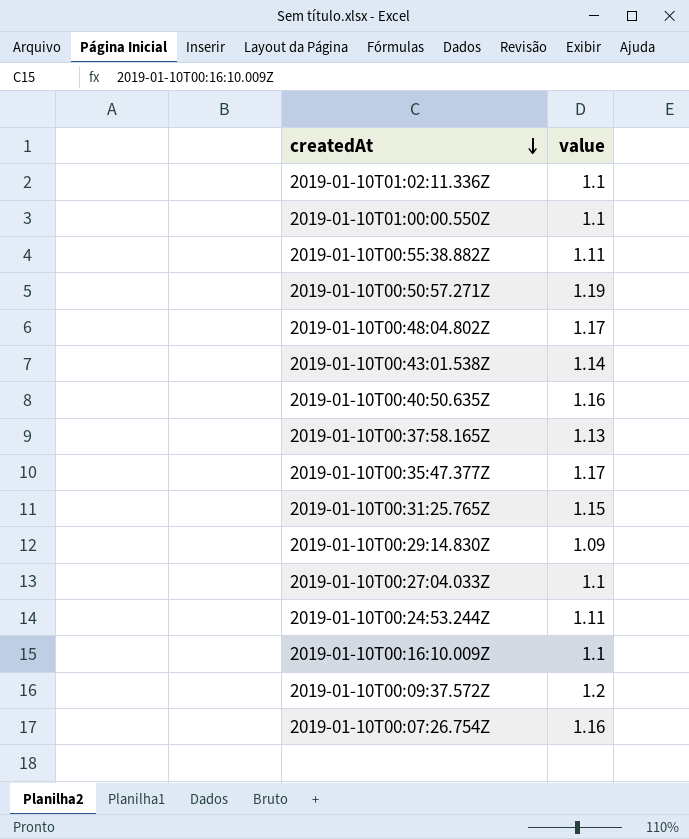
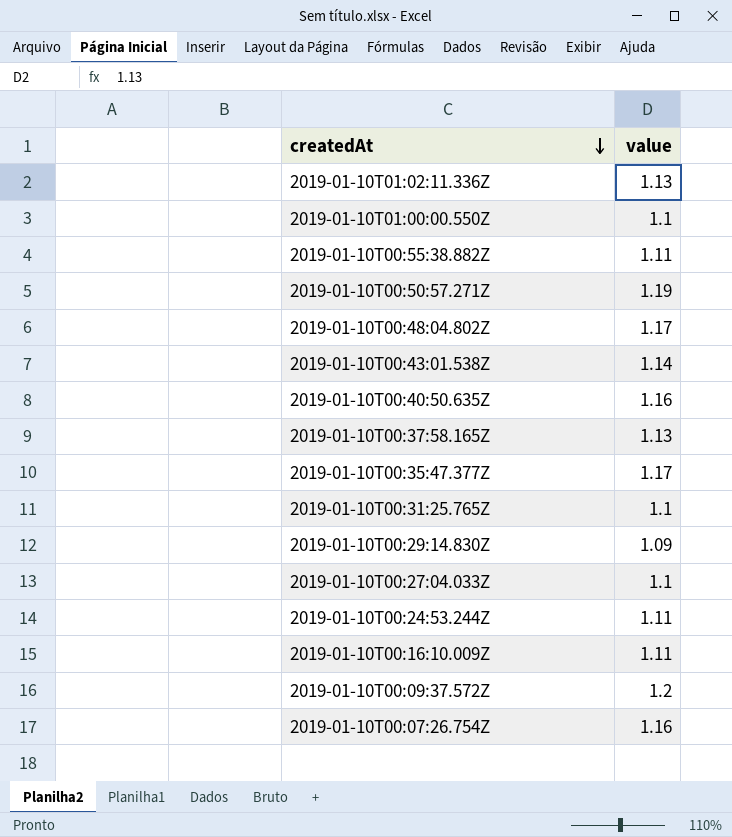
2019-01-10T01:02:11.336Z | value: 1.1 -> 1.13
2019-01-10T00:31:25.765Z | value: 1.15 -> 1.1
2019-01-10T00:16:10.009Z | value: 1.1 -> 1.11

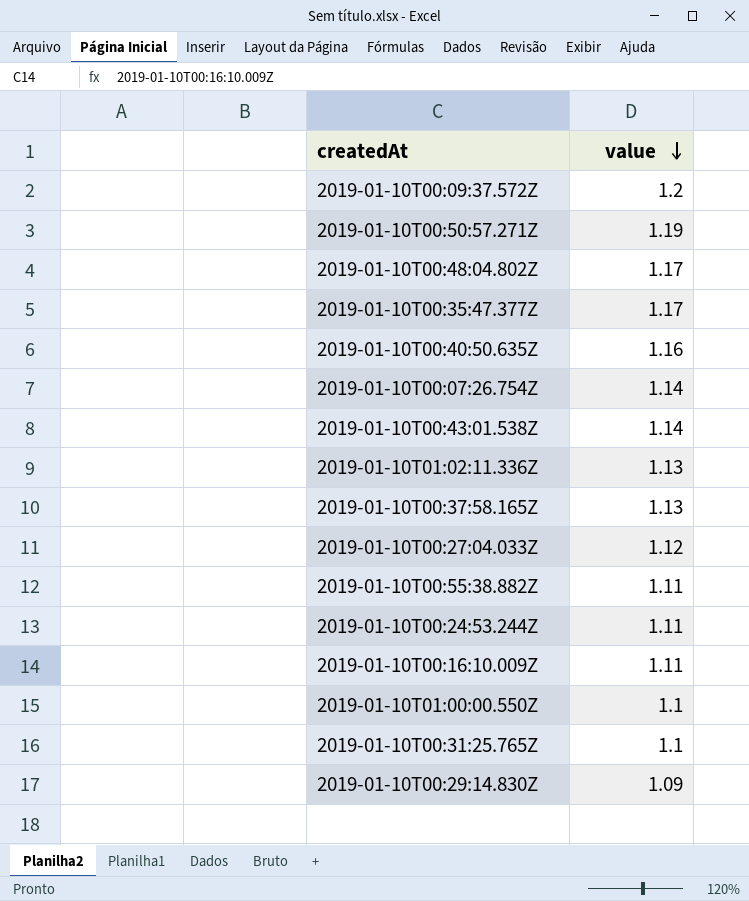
row order: createdAt descending -> value descending
2019-01-10T00:07:26.754Z | value: 1.16 -> 1.14
2019-01-10T00:27:04.033Z | value: 1.1 -> 1.12

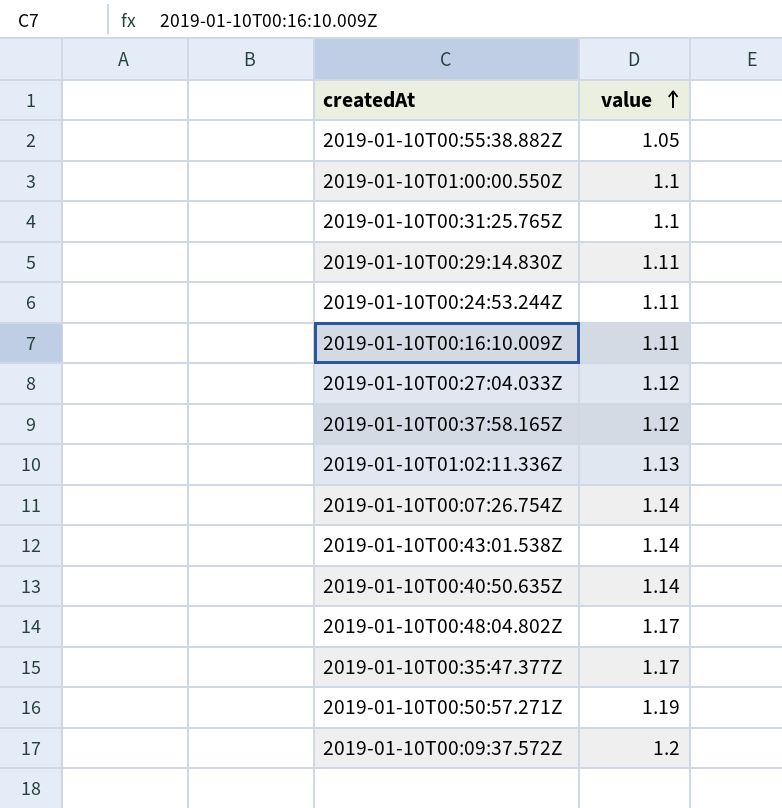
row order: value descending -> value ascending
2019-01-10T00:55:38.882Z | value: 1.11 -> 1.05
2019-01-10T00:29:14.830Z | value: 1.09 -> 1.11
2019-01-10T00:37:58.165Z | value: 1.13 -> 1.12
2019-01-10T00:40:50.635Z | value: 1.16 -> 1.14

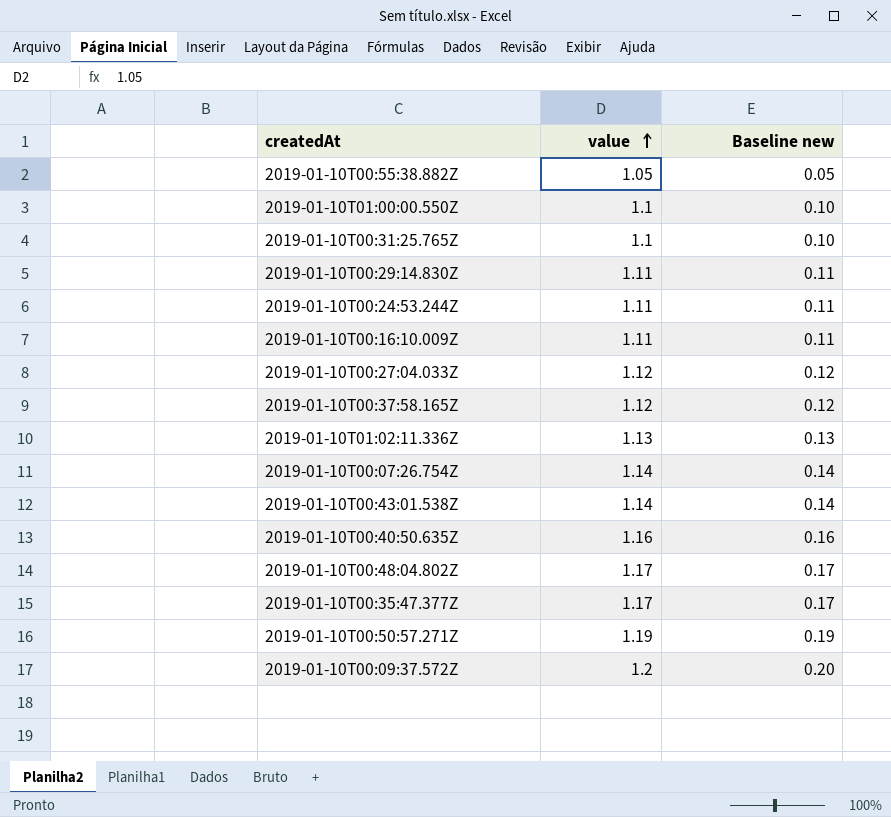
column Baseline new | formula: none -> [value] - 1
2019-01-10T00:40:50.635Z | value: 1.14 -> 1.16

